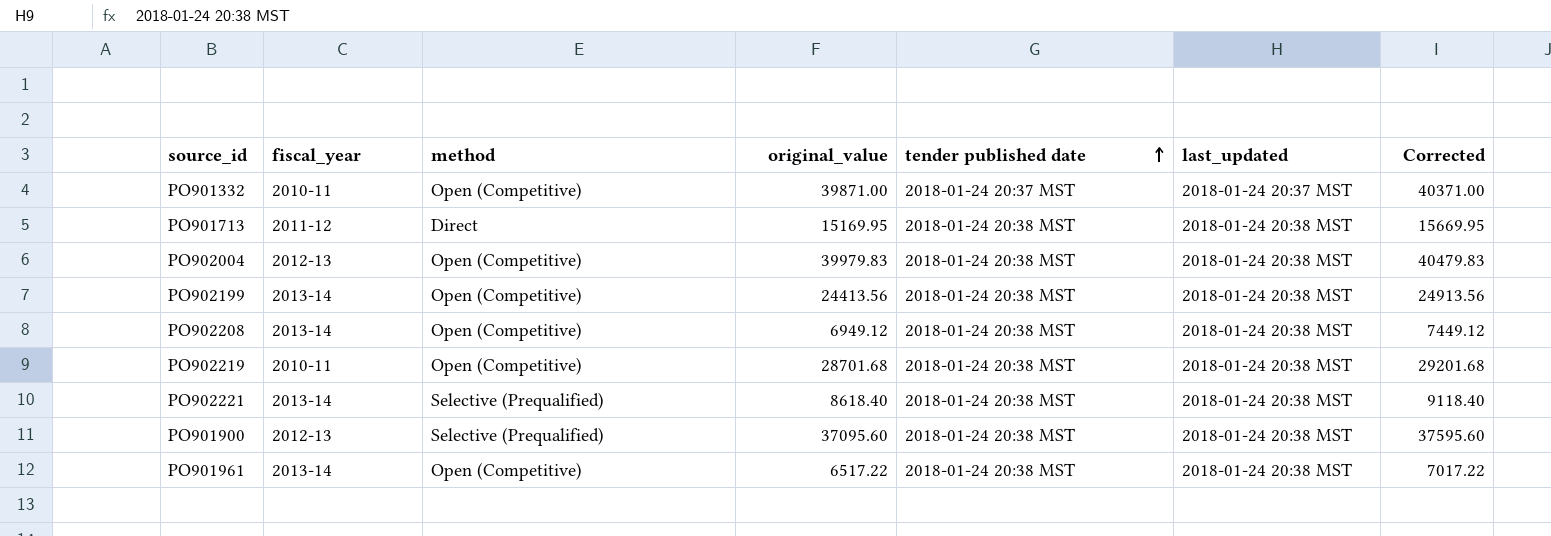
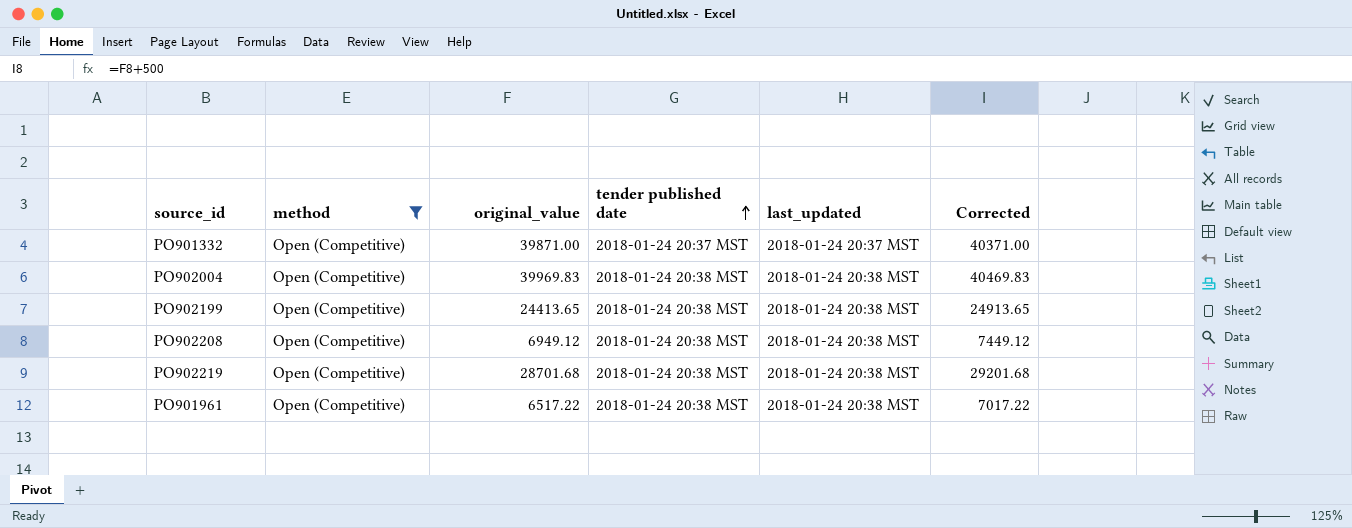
filter: none -> method = Open (Competitive)
column fiscal_year | position: 2 -> none
PO902004 | original_value: 39979.83 -> 39969.83
PO902004 | Corrected: 40479.83 -> 40469.83
PO902199 | original_value: 24413.56 -> 24413.65
PO902199 | Corrected: 24913.56 -> 24913.65

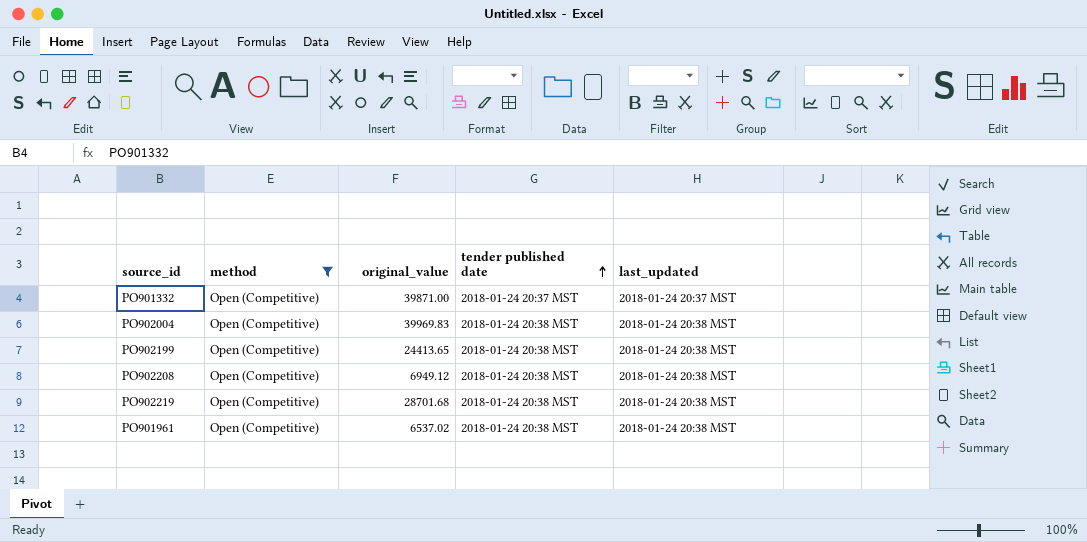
column Corrected | formula: [original_value] + 500 -> none
PO901961 | original_value: 6517.22 -> 6537.02

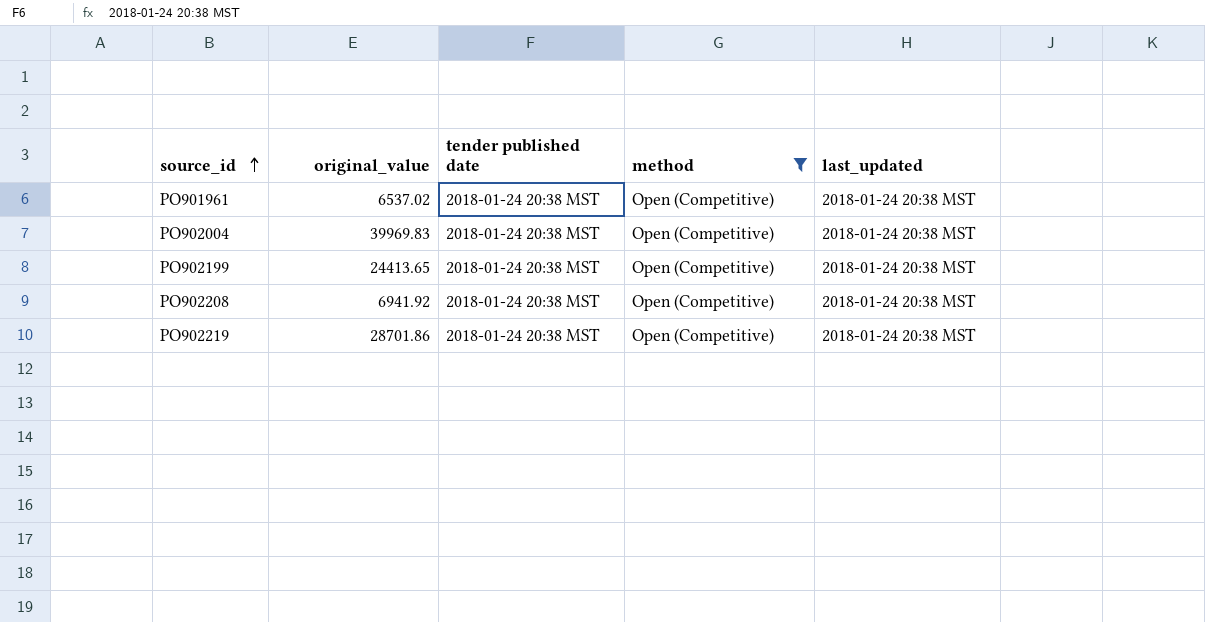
row order: tender published date ascending -> source_id ascending
column method | position: 2 -> 4
row PO901332: Open (Competitive) | 39871.00 | 2018-01-24 20:37 MST | 2018-01-24 20:37 MST -> none
PO902208 | original_value: 6949.12 -> 6941.92
PO902219 | original_value: 28701.68 -> 28701.86

